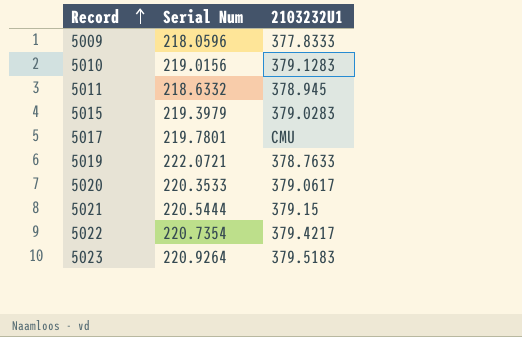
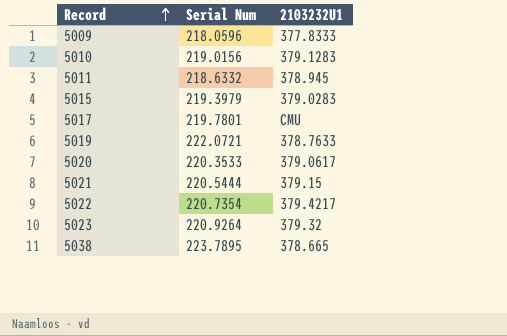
5023 | 2103232U1: 379.5183 -> 379.32
row 5038: none -> 223.7895 | 378.665

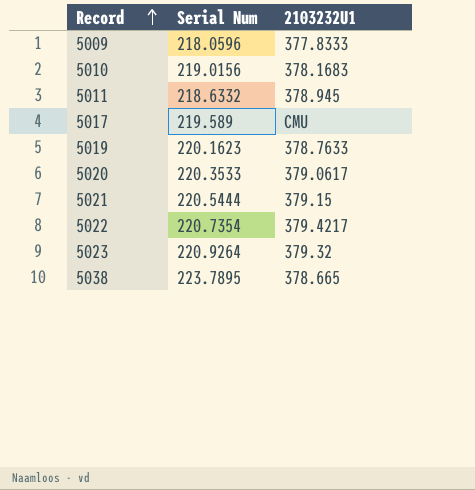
row 5015: 219.3979 | 379.0283 -> none
5010 | 2103232U1: 379.1283 -> 378.1683
5017 | Serial Num: 219.7801 -> 219.589
5019 | Serial Num: 222.0721 -> 220.1623

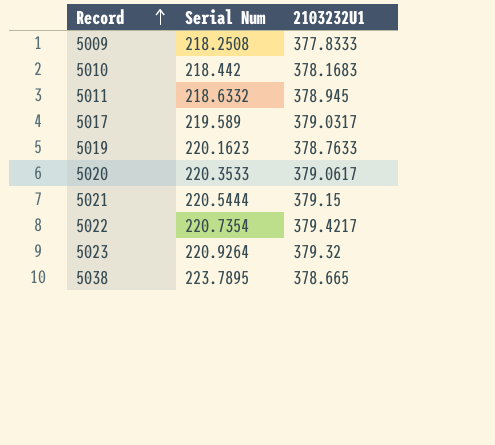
5009 | Serial Num: 218.0596 -> 218.2508
5010 | Serial Num: 219.0156 -> 218.442
5017 | 2103232U1: CMU -> 379.0317

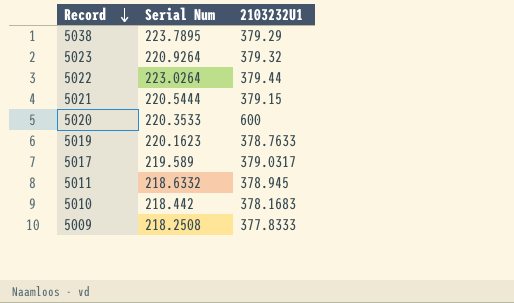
row order: Record ascending -> Record descending
5038 | 2103232U1: 378.665 -> 379.29
5022 | Serial Num: 220.7354 -> 223.0264
5022 | 2103232U1: 379.4217 -> 379.44
5020 | 2103232U1: 379.0617 -> 600

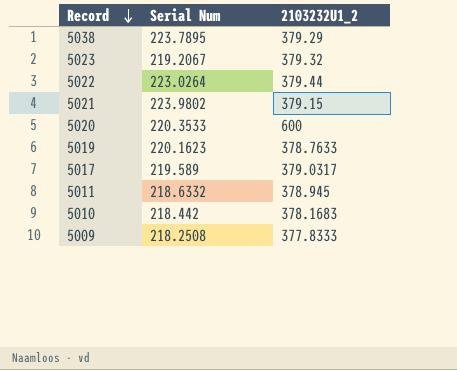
column name: 2103232U1 -> 2103232U1_2
5023 | Serial Num: 220.9264 -> 219.2067
5021 | Serial Num: 220.5444 -> 223.9802

